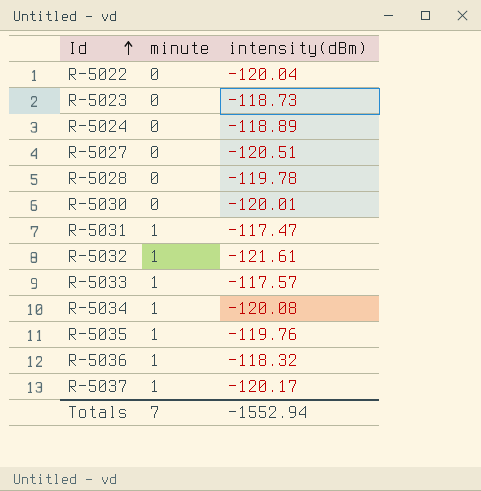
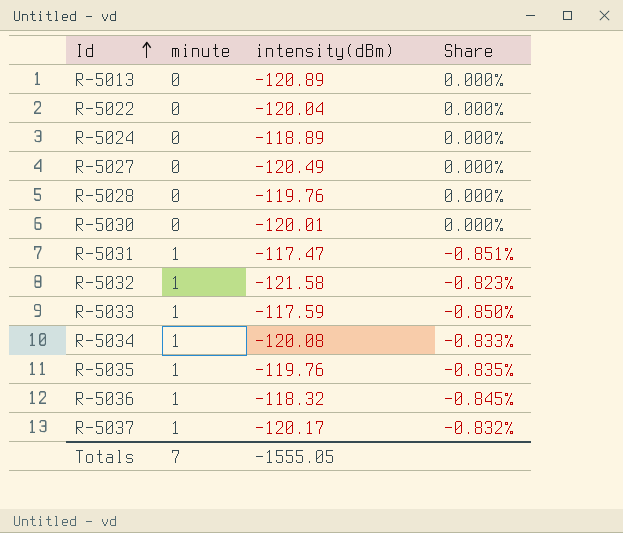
column Share | formula: none -> [minute] / [intensity(dBm)]
row R-5023: 0 | -118.73 -> none
row R-5013: none -> 0 | -120.89 | 0.000%
R-5027 | intensity(dBm): -120.51 -> -120.49
R-5028 | intensity(dBm): -119.78 -> -119.76
R-5032 | intensity(dBm): -121.61 -> -121.58
R-5033 | intensity(dBm): -117.57 -> -117.59
Totals | intensity(dBm): -1552.94 -> -1555.05

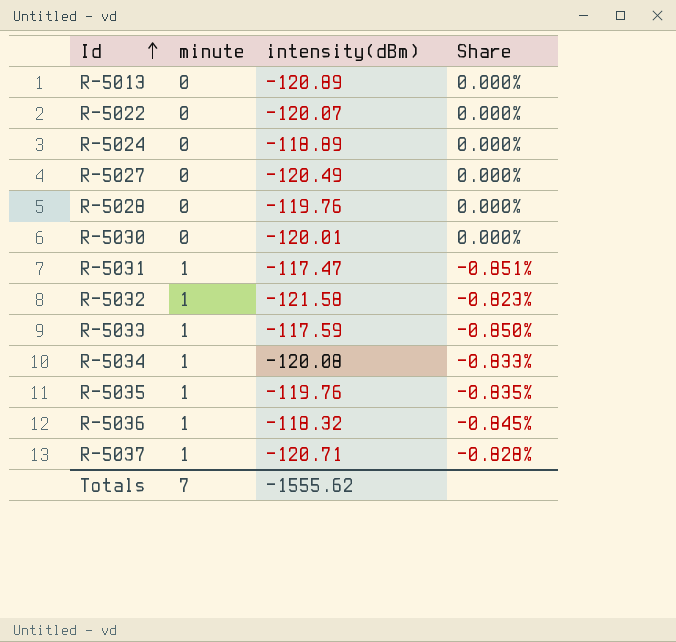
R-5022 | intensity(dBm): -120.04 -> -120.07
R-5037 | intensity(dBm): -120.17 -> -120.71
R-5037 | Share: -0.832% -> -0.828%
Totals | intensity(dBm): -1555.05 -> -1555.62

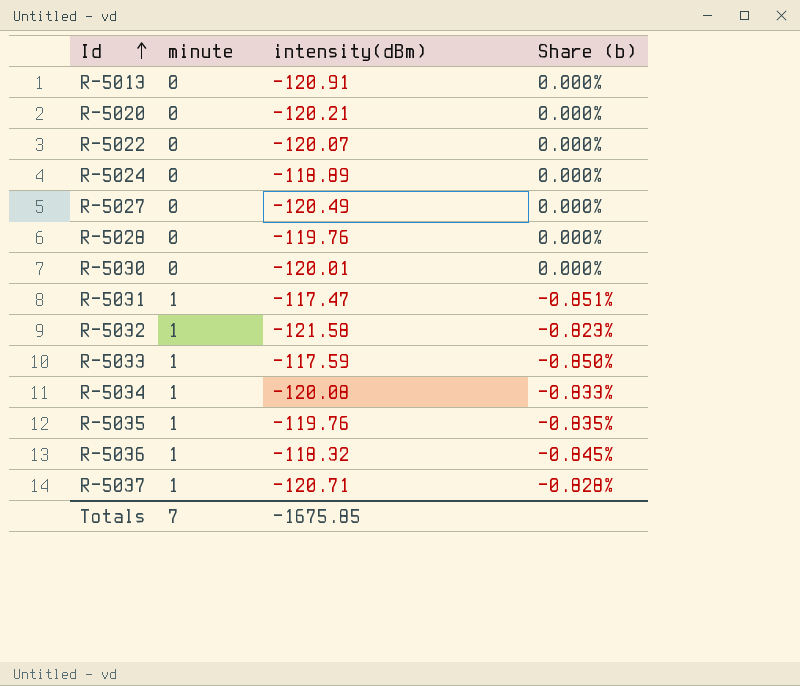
column name: Share -> Share (b)
R-5013 | intensity(dBm): -120.89 -> -120.91
row R-5020: none -> 0 | -120.21 | 0.000%
Totals | intensity(dBm): -1555.62 -> -1675.85

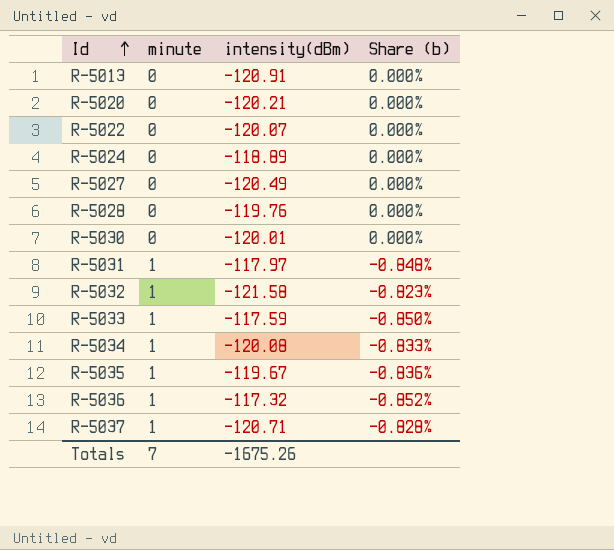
R-5031 | intensity(dBm): -117.47 -> -117.97
R-5031 | Share (b): -0.851% -> -0.848%
R-5035 | intensity(dBm): -119.76 -> -119.67
R-5035 | Share (b): -0.835% -> -0.836%
R-5036 | intensity(dBm): -118.32 -> -117.32
R-5036 | Share (b): -0.845% -> -0.852%
Totals | intensity(dBm): -1675.85 -> -1675.26

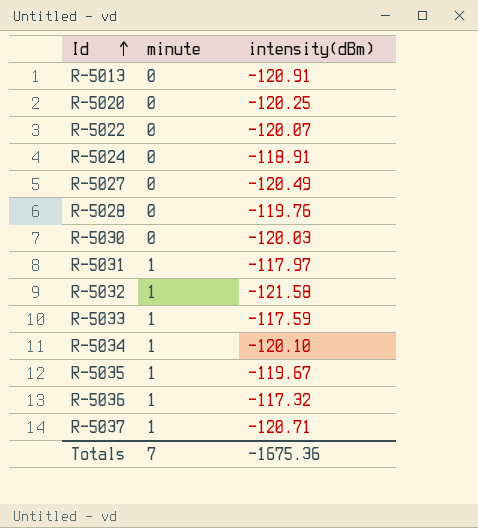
column Share (b) | formula: [minute] / [intensity(dBm)] -> none
R-5020 | intensity(dBm): -120.21 -> -120.25
R-5024 | intensity(dBm): -118.89 -> -118.91
R-5030 | intensity(dBm): -120.01 -> -120.03
R-5034 | intensity(dBm): -120.08 -> -120.10
Totals | intensity(dBm): -1675.26 -> -1675.36

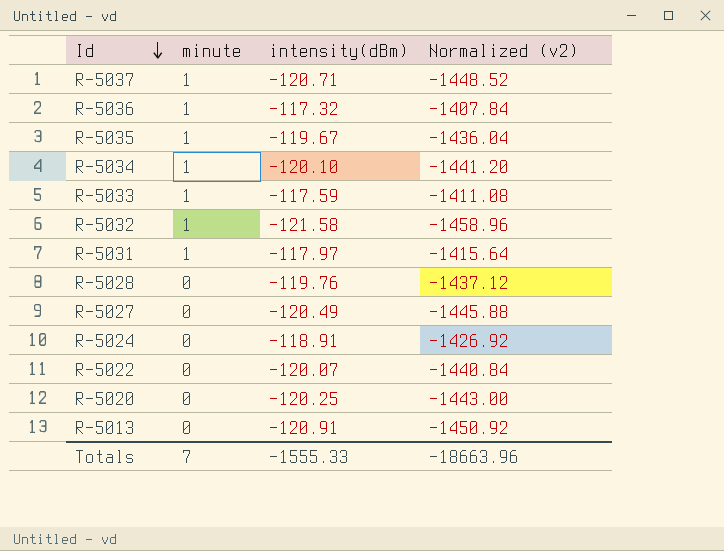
row order: Id ascending -> Id descending
column Normalized (v2) | formula: none -> [intensity(dBm)] * 12
row R-5030: 0 | -120.03 -> none
Totals | intensity(dBm): -1675.36 -> -1555.33

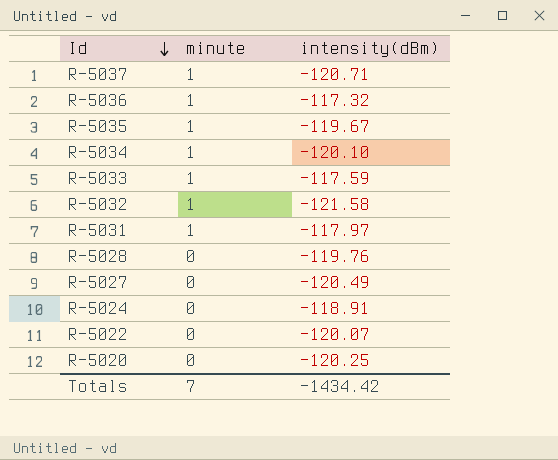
column Normalized (v2) | formula: [intensity(dBm)] * 12 -> none
row R-5013: 0 | -120.91 | -1450.92 -> none
Totals | intensity(dBm): -1555.33 -> -1434.42

